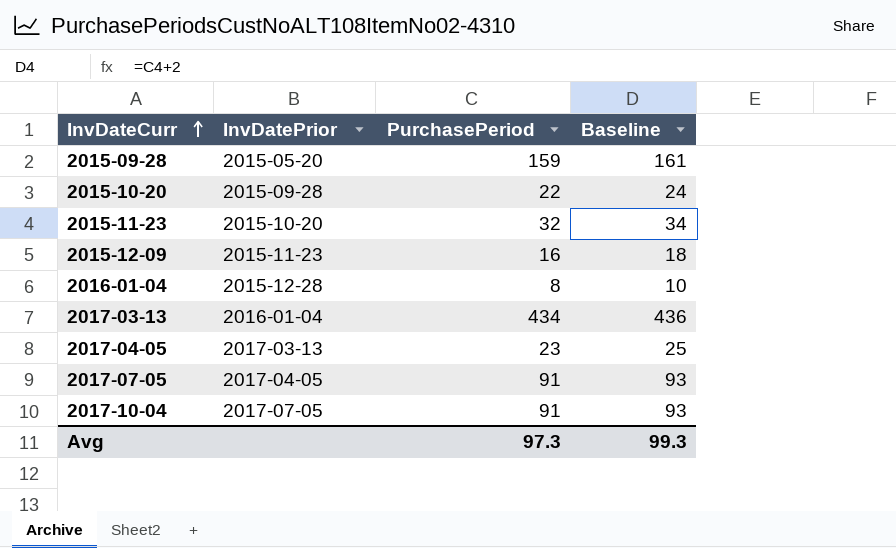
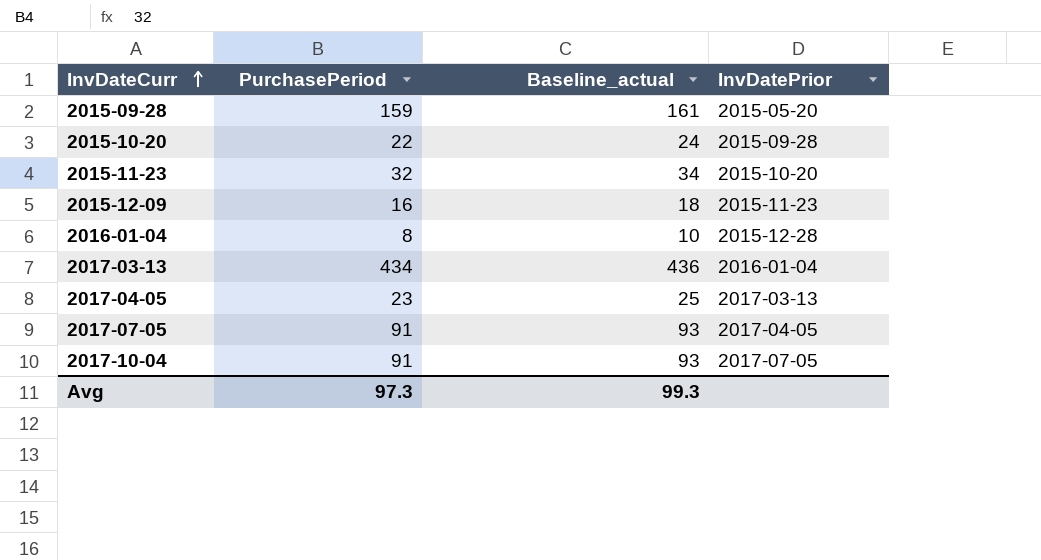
column name: Baseline -> Baseline_actual
column InvDatePrior | position: 2 -> 4

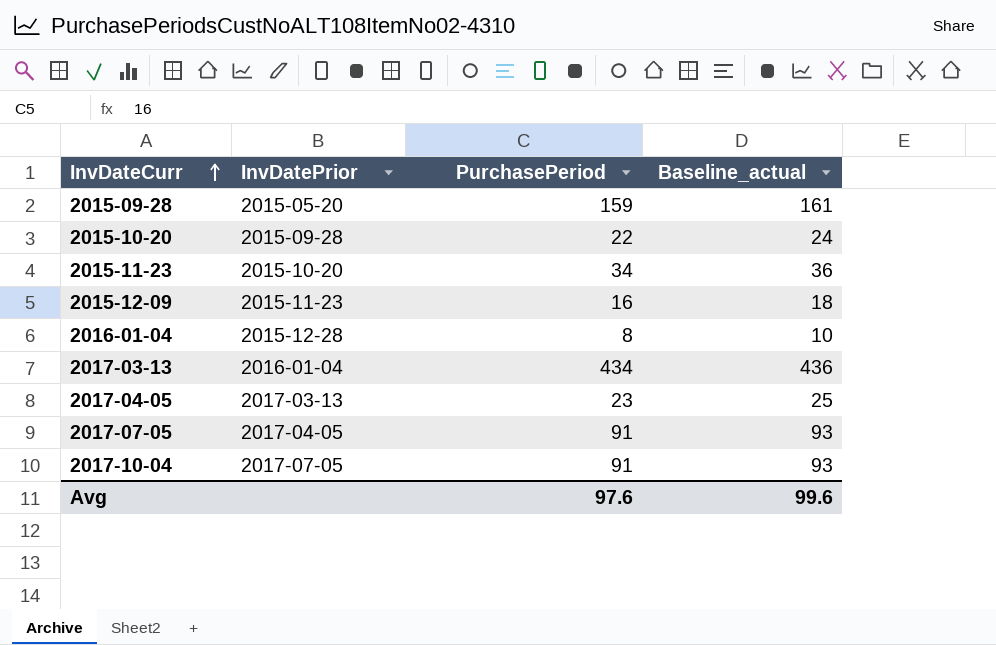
column InvDatePrior | position: 4 -> 2
2015-11-23 | PurchasePeriod: 32 -> 34
2015-11-23 | Baseline_actual: 34 -> 36
Avg | PurchasePeriod: 97.3 -> 97.6
Avg | Baseline_actual: 99.3 -> 99.6

